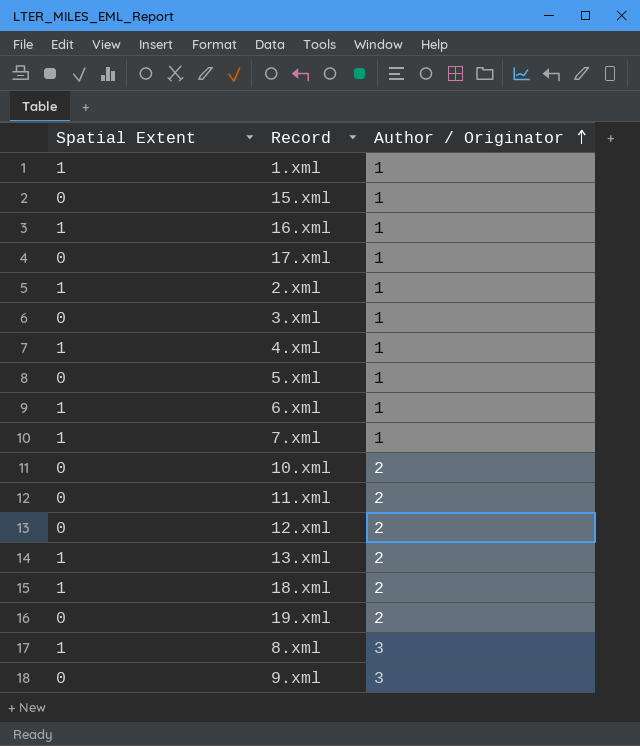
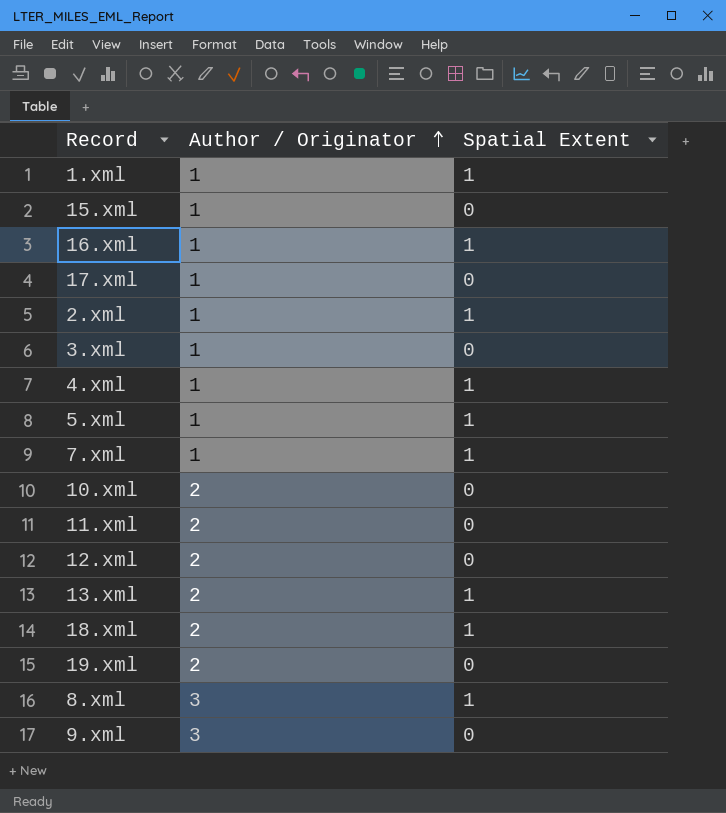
column Spatial Extent | position: 1 -> 3
row 6.xml: 1 | 1 -> none
5.xml | Spatial Extent: 0 -> 1

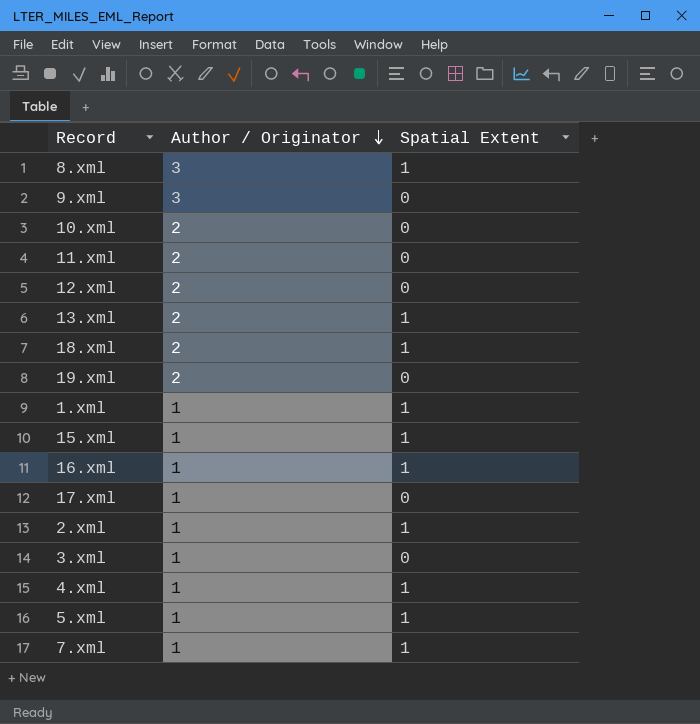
row order: Author / Originator ascending -> Author / Originator descending
15.xml | Spatial Extent: 0 -> 1

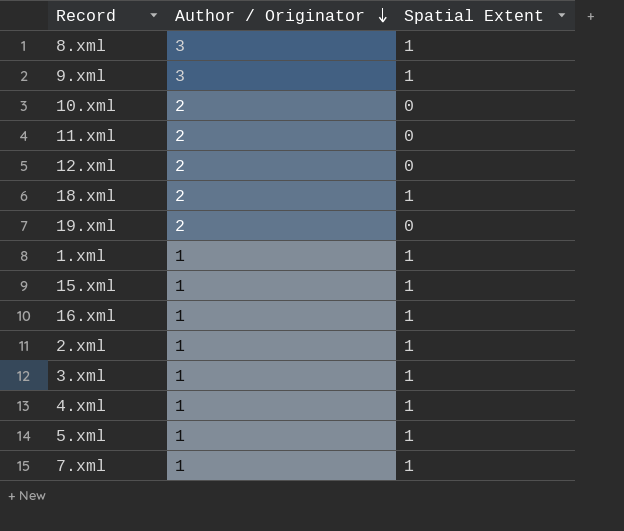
row 13.xml: 2 | 1 -> none
row 17.xml: 1 | 0 -> none
9.xml | Spatial Extent: 0 -> 1
3.xml | Spatial Extent: 0 -> 1

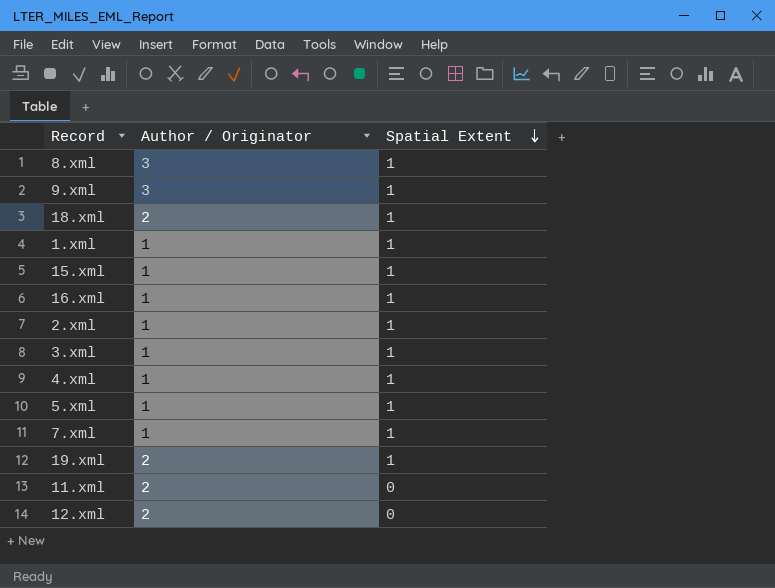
row order: Author / Originator descending -> Spatial Extent descending
row 10.xml: 2 | 0 -> none
19.xml | Spatial Extent: 0 -> 1

